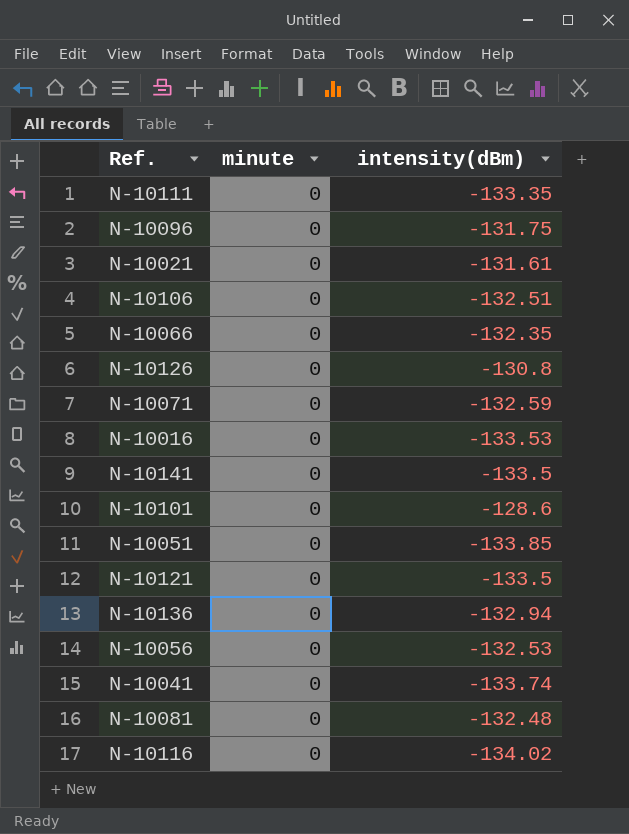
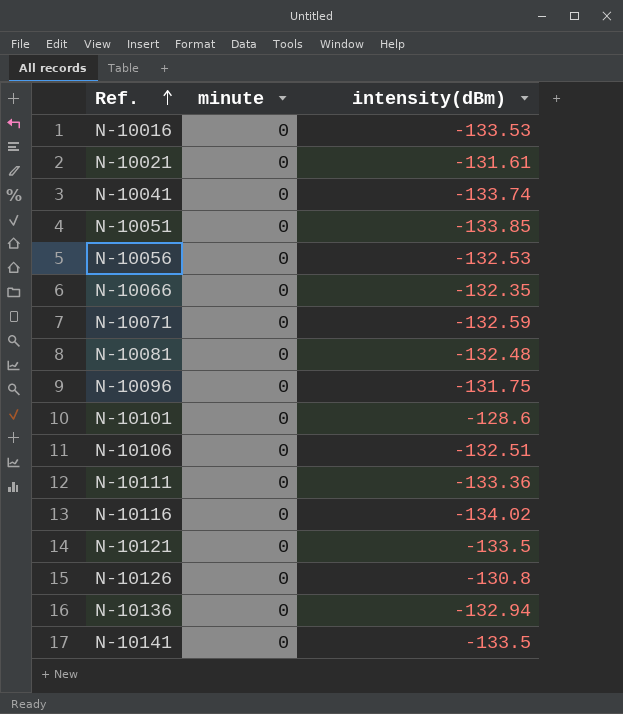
row order: none -> Ref. ascending
N-10111 | intensity(dBm): -133.35 -> -133.36

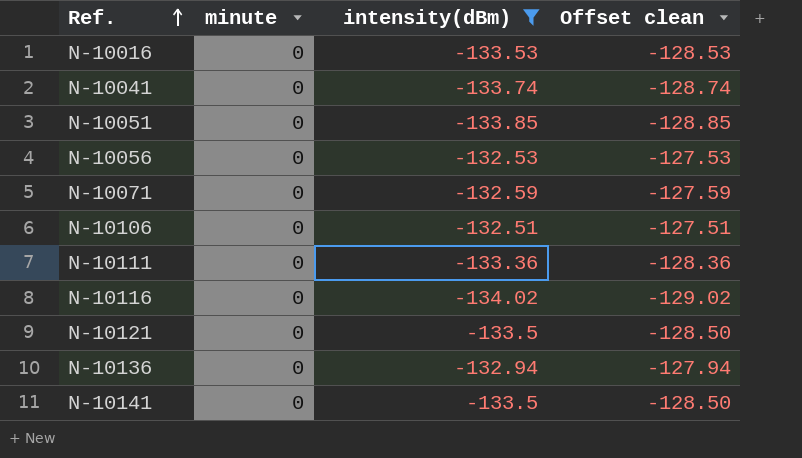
filter: none -> intensity(dBm) <= -132.51
column Offset clean | formula: none -> [intensity(dBm)] + 5

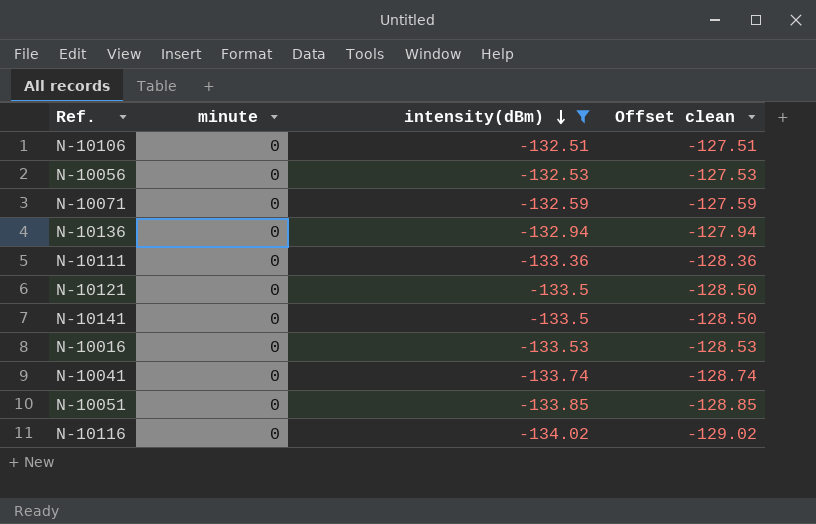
row order: Ref. ascending -> intensity(dBm) descending

